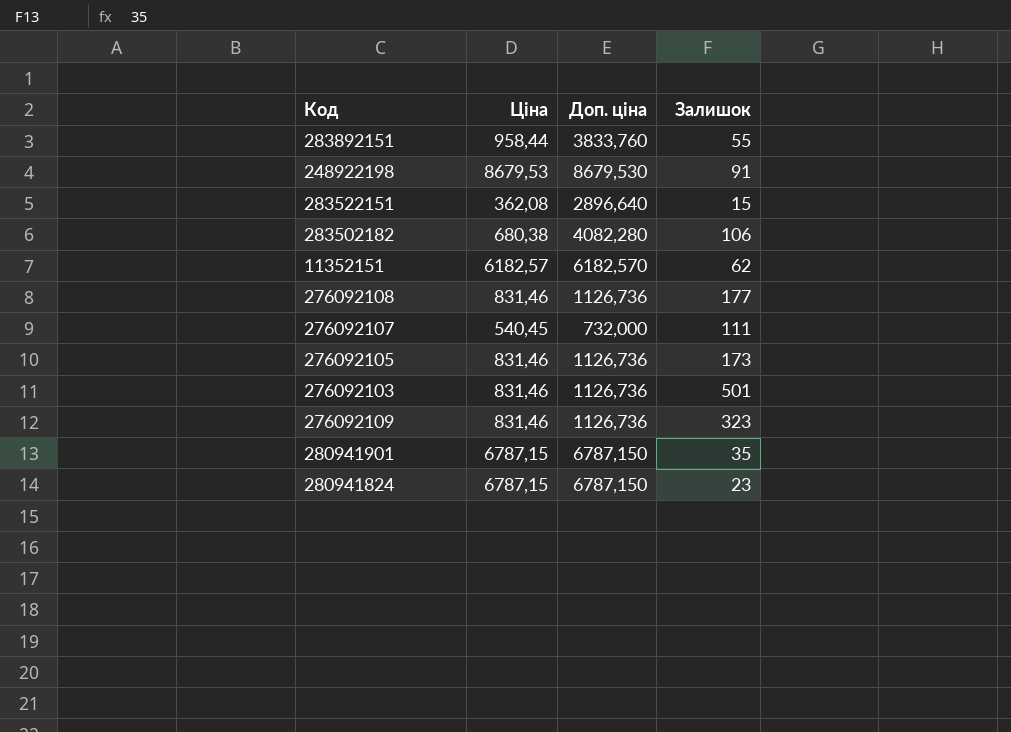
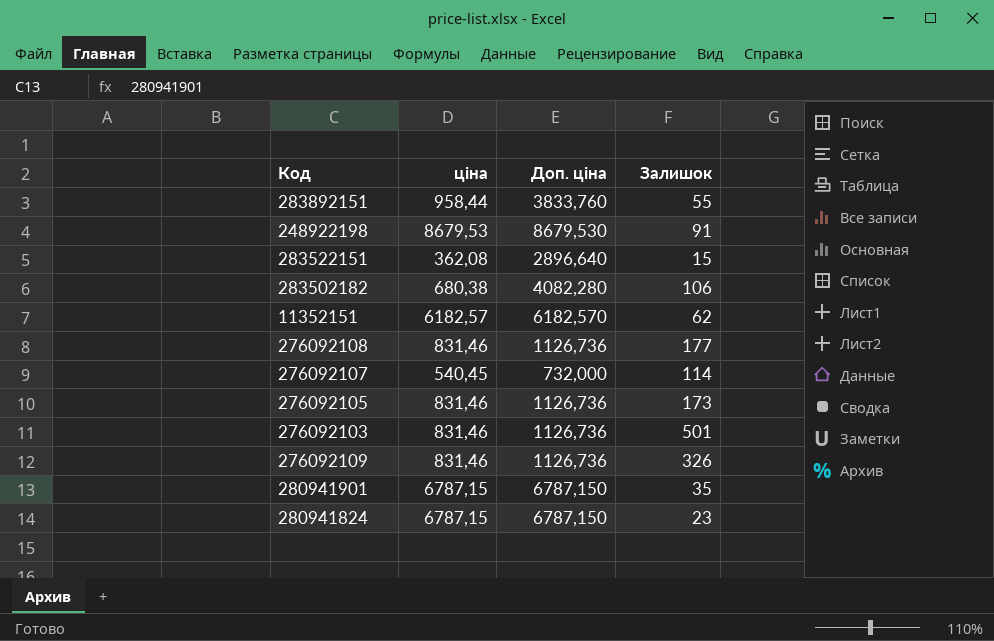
column name: Ціна -> ціна
276092107 | Залишок: 111 -> 114
276092109 | Залишок: 323 -> 326

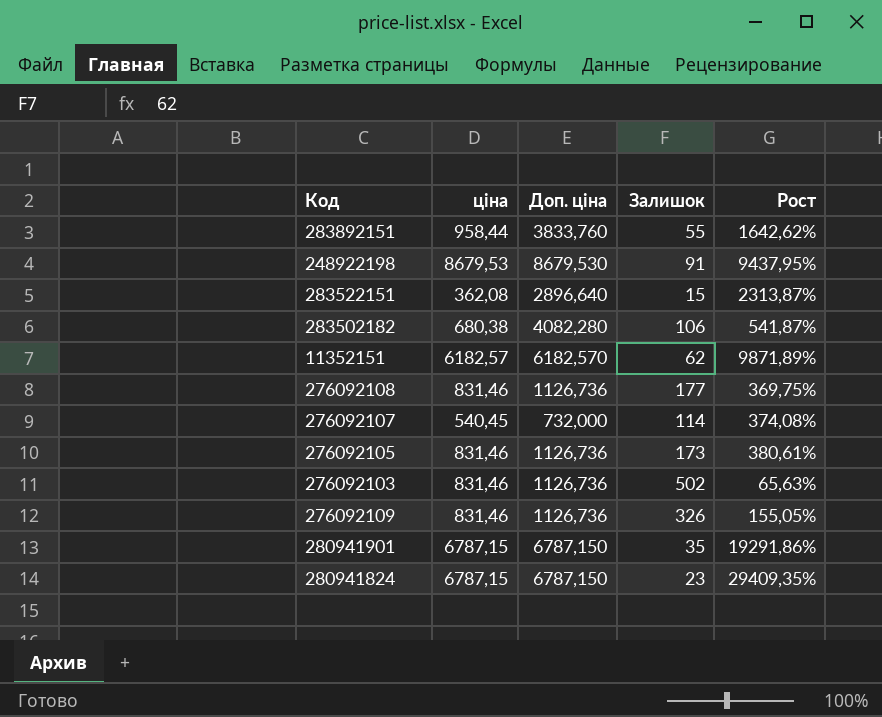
column Рост | formula: none -> ([ціна] - [Залишок]) / [Залишок]
276092103 | Залишок: 501 -> 502

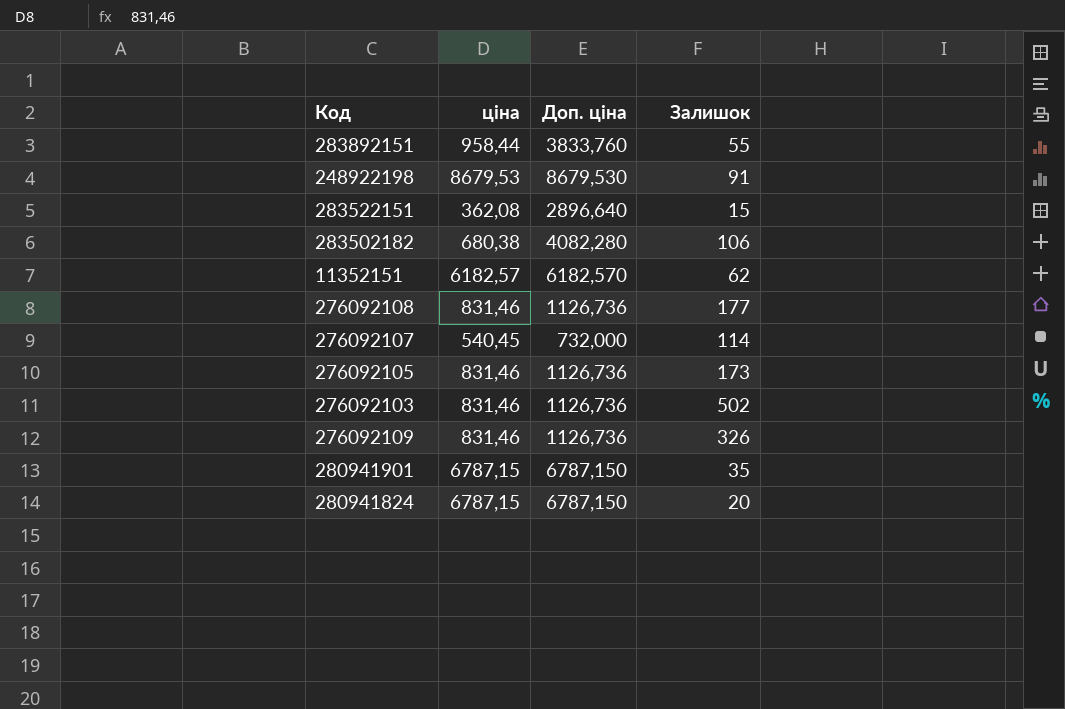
column Рост | formula: ([ціна] - [Залишок]) / [Залишок] -> none
280941824 | Залишок: 23 -> 20

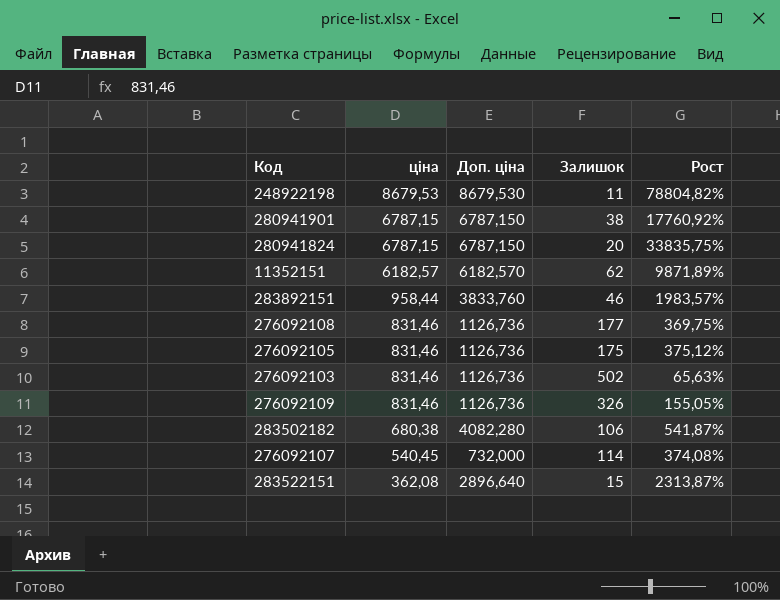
row order: none -> ціна descending
column Рост | formula: none -> ([ціна] - [Залишок]) / [Залишок]
248922198 | Залишок: 91 -> 11
280941901 | Залишок: 35 -> 38
283892151 | Залишок: 55 -> 46
276092105 | Залишок: 173 -> 175

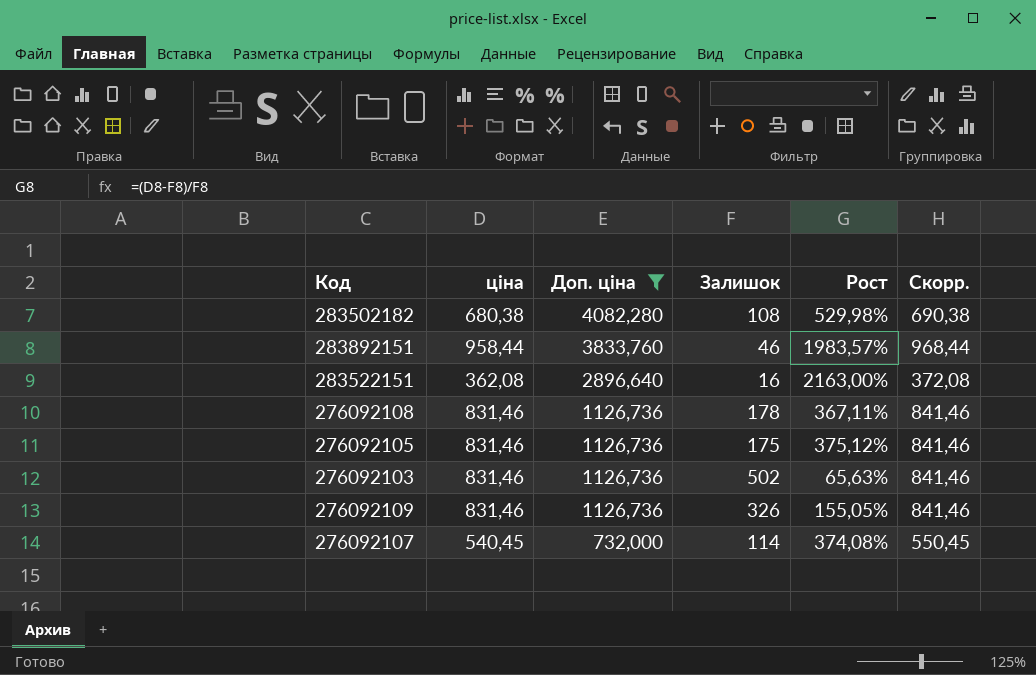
filter: none -> Доп. ціна <= 4082,280
row order: ціна descending -> Доп. ціна descending
column Скорр. | formula: none -> [ціна] + 10
283502182 | Залишок: 106 -> 108
283502182 | Рост: 541,87% -> 529,98%
283522151 | Залишок: 15 -> 16
283522151 | Рост: 2313,87% -> 2163,00%
276092108 | Залишок: 177 -> 178
276092108 | Рост: 369,75% -> 367,11%

